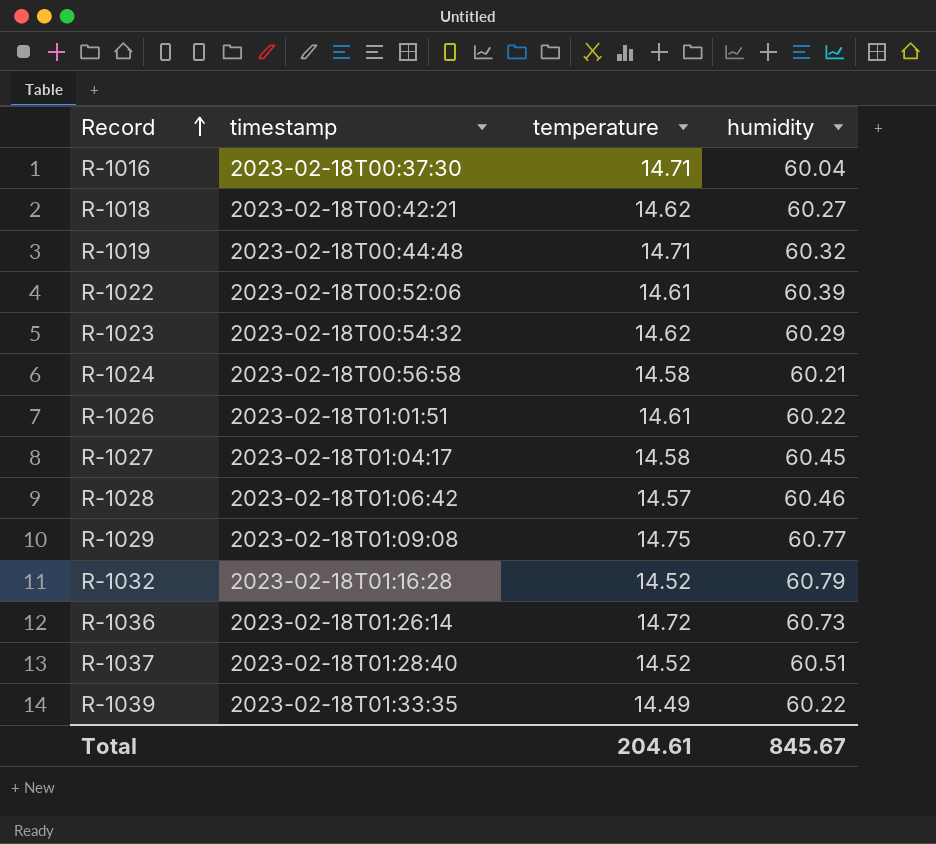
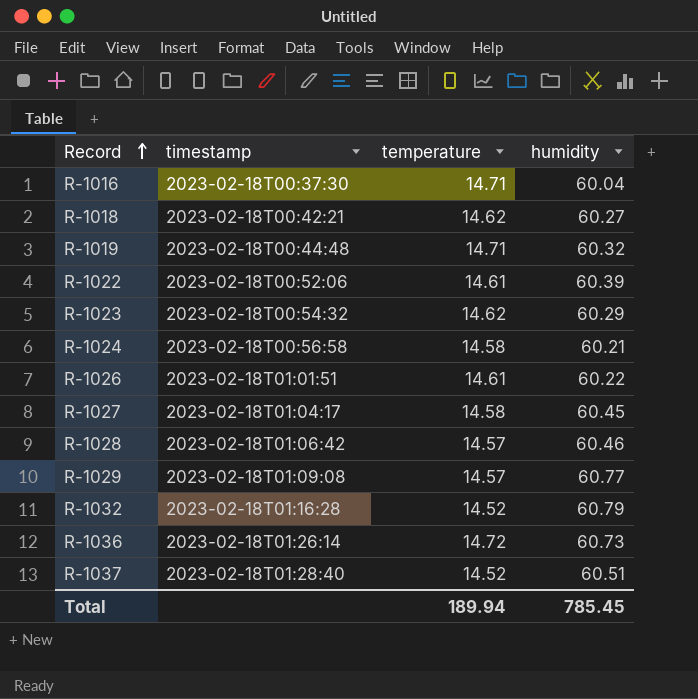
row R-1039: 2023-02-18T01:33:35 | 14.49 | 60.22 -> none
R-1029 | temperature: 14.75 -> 14.57
Total | temperature: 204.61 -> 189.94
Total | humidity: 845.67 -> 785.45

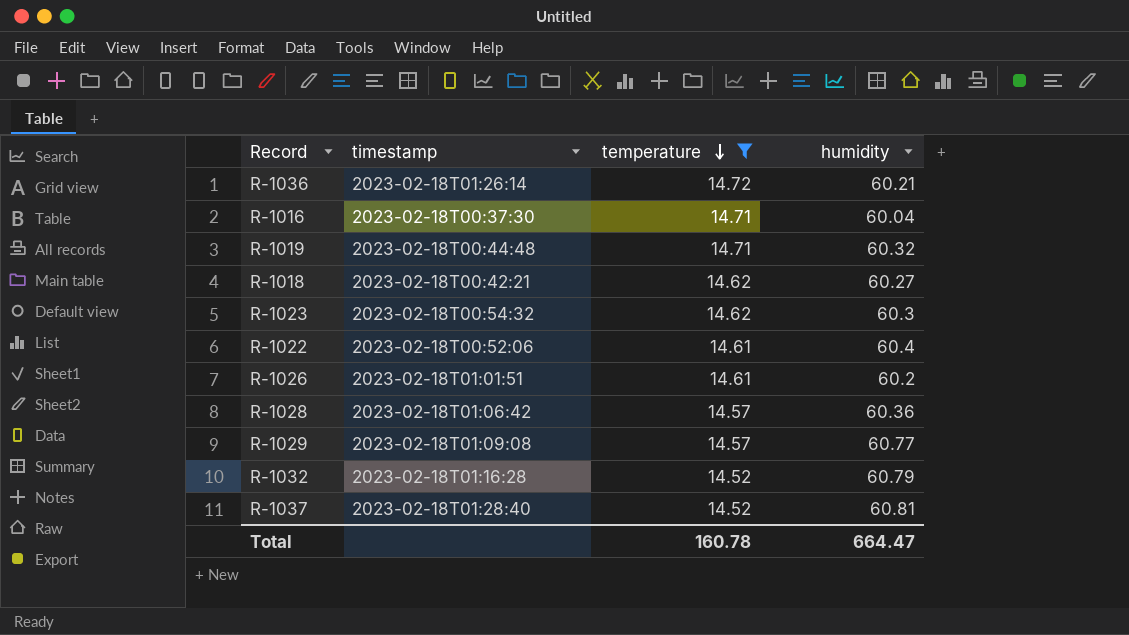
filter: none -> temperature != 14.58
row order: Record ascending -> temperature descending
R-1036 | humidity: 60.73 -> 60.21
R-1023 | humidity: 60.29 -> 60.3
R-1022 | humidity: 60.39 -> 60.4
R-1026 | humidity: 60.22 -> 60.2
R-1028 | humidity: 60.46 -> 60.36
R-1037 | humidity: 60.51 -> 60.81
Total | temperature: 189.94 -> 160.78
Total | humidity: 785.45 -> 664.47

